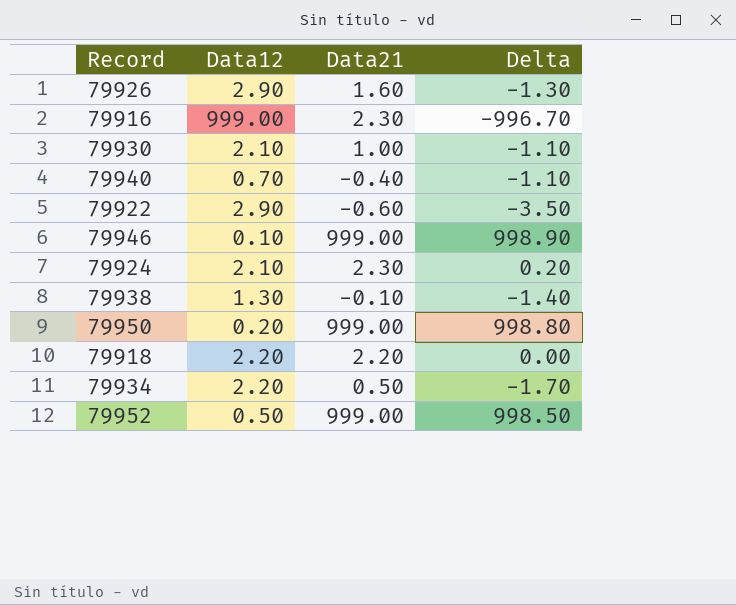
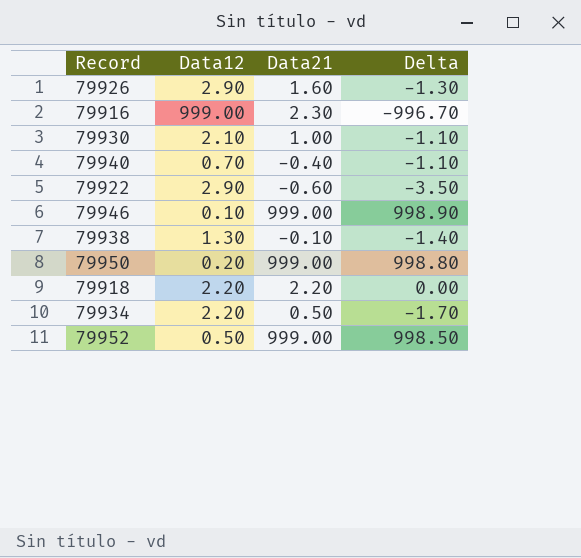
row 79924: 2.10 | 2.30 | 0.20 -> none

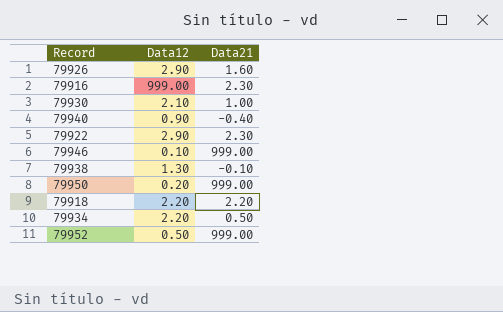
column Delta | formula: [Data21] - [Data12] -> none
79940 | Data12: 0.70 -> 0.90
79922 | Data21: -0.60 -> 2.30

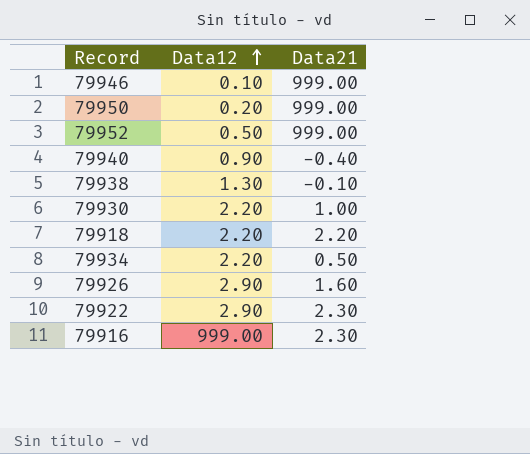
row order: none -> Data12 ascending
79930 | Data12: 2.10 -> 2.20

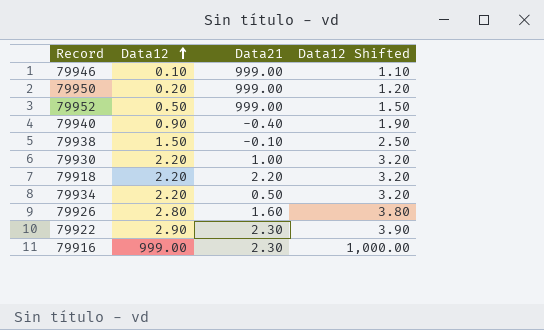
column Data12 Shifted | formula: none -> [Data12] + 1
79938 | Data12: 1.30 -> 1.50
79926 | Data12: 2.90 -> 2.80

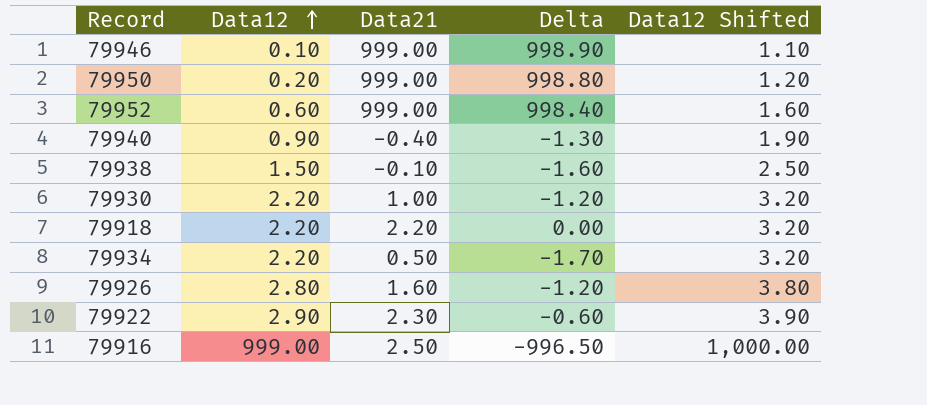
column Delta | formula: none -> [Data21] - [Data12]
79952 | Data12: 0.50 -> 0.60
79952 | Data12 Shifted: 1.50 -> 1.60
79916 | Data21: 2.30 -> 2.50

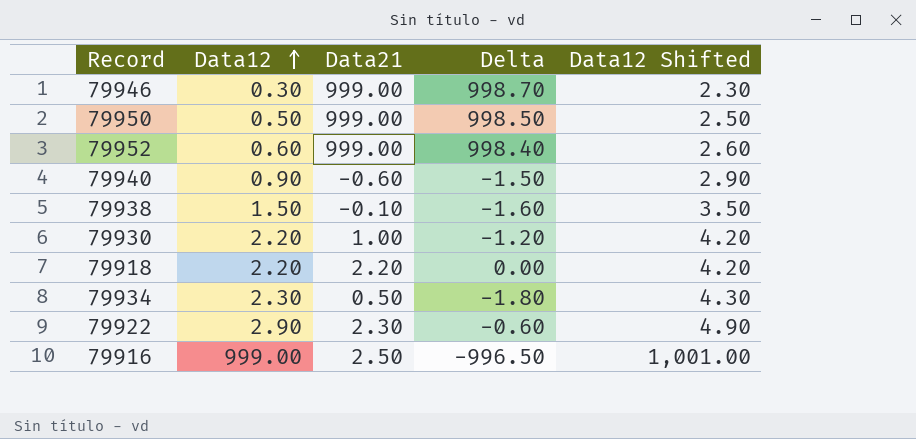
column Data12 Shifted | formula: [Data12] + 1 -> [Data12] + 2
row 79926: 2.80 | 1.60 | -1.20 | 3.80 -> none
79946 | Data12: 0.10 -> 0.30
79946 | Delta: 998.90 -> 998.70
79950 | Data12: 0.20 -> 0.50
79950 | Delta: 998.80 -> 998.50
79940 | Data21: -0.40 -> -0.60
79940 | Delta: -1.30 -> -1.50
79934 | Data12: 2.20 -> 2.30
79934 | Delta: -1.70 -> -1.80

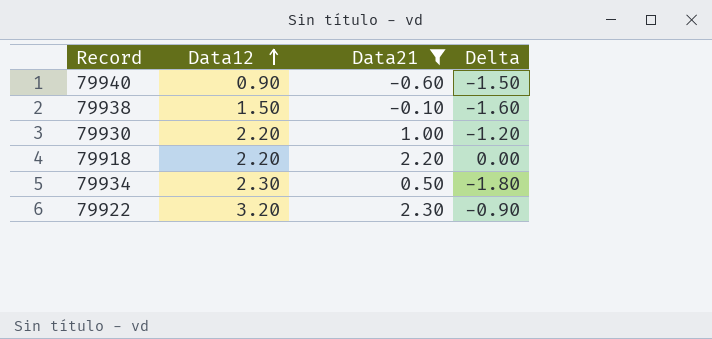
filter: none -> Data21 <= 2.30
column Data12 Shifted | formula: [Data12] + 2 -> none
79922 | Data12: 2.90 -> 3.20
79922 | Delta: -0.60 -> -0.90

